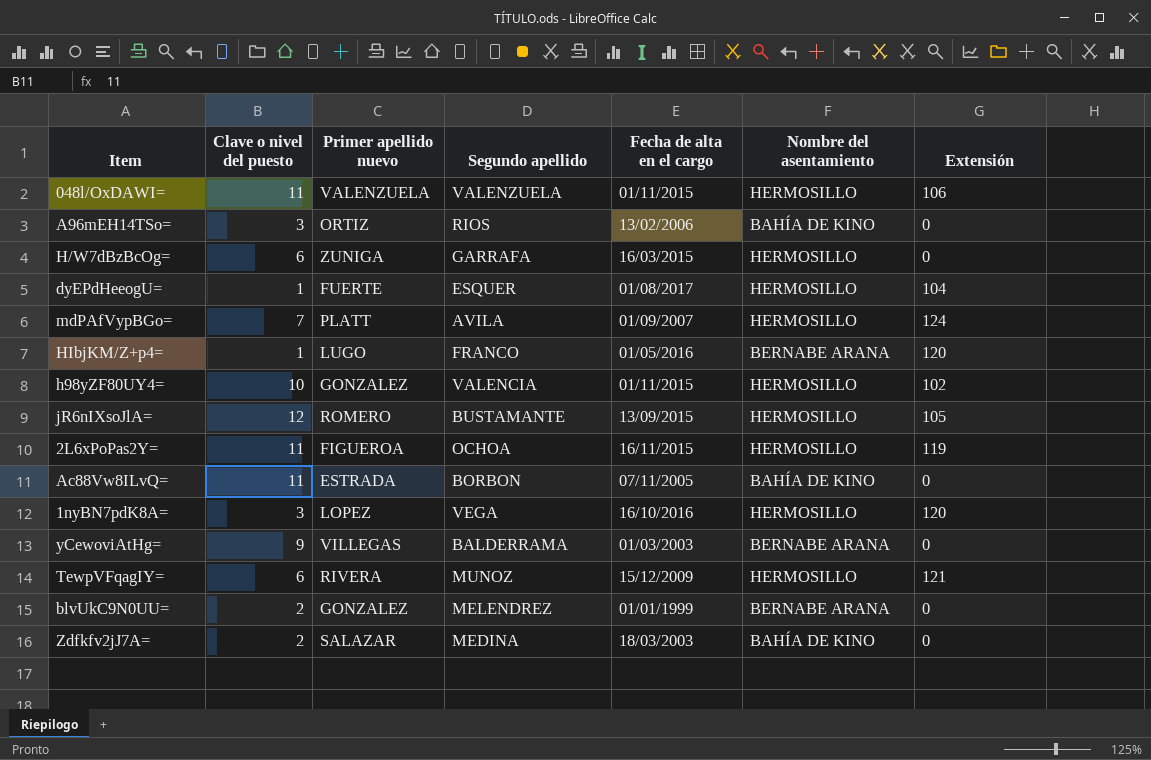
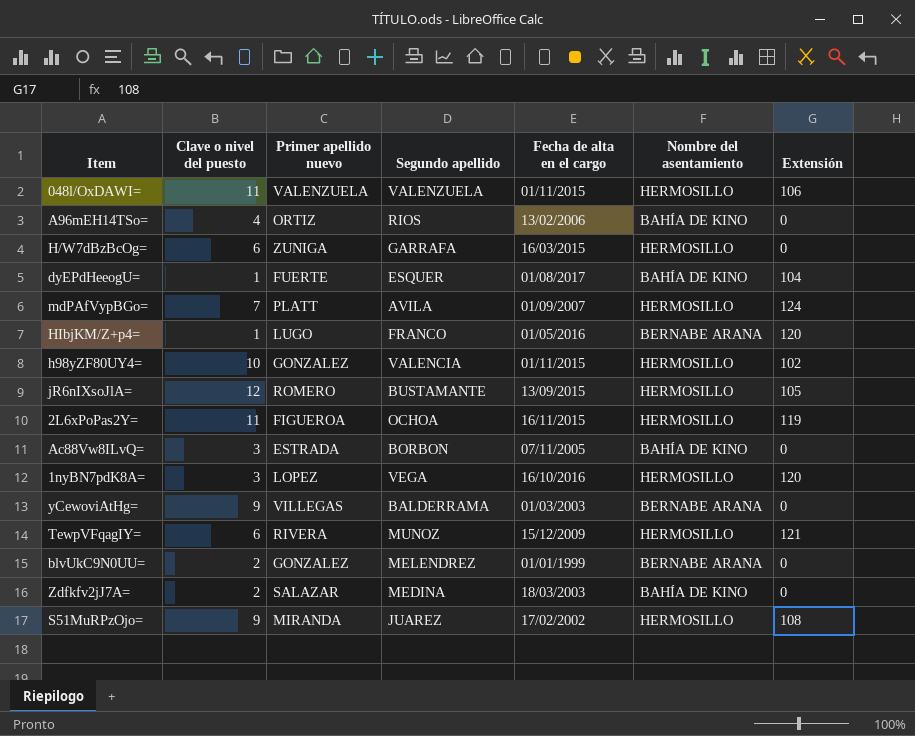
A96mEH14TSo= | Clave o nivel del puesto: 3 -> 4
dyEPdHeeogU= | Nombre del asentamiento: HERMOSILLO -> BAHÍA DE KINO
Ac88Vw8ILvQ= | Clave o nivel del puesto: 11 -> 3
row S51MuRPzOjo=: none -> 9 | MIRANDA | JUAREZ | 17/02/2002 | HERMOSILLO | 108

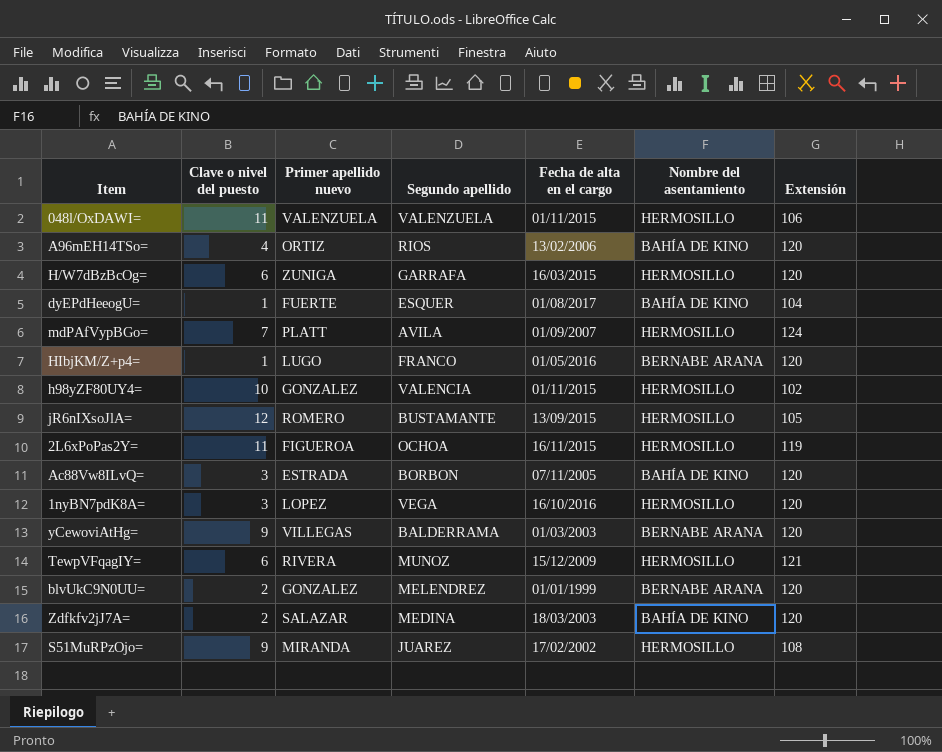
A96mEH14TSo= | Extensión: 0 -> 120
H/W7dBzBcOg= | Extensión: 0 -> 120
Ac88Vw8ILvQ= | Extensión: 0 -> 120
yCewoviAtHg= | Extensión: 0 -> 120
blvUkC9N0UU= | Extensión: 0 -> 120
Zdfkfv2jJ7A= | Extensión: 0 -> 120

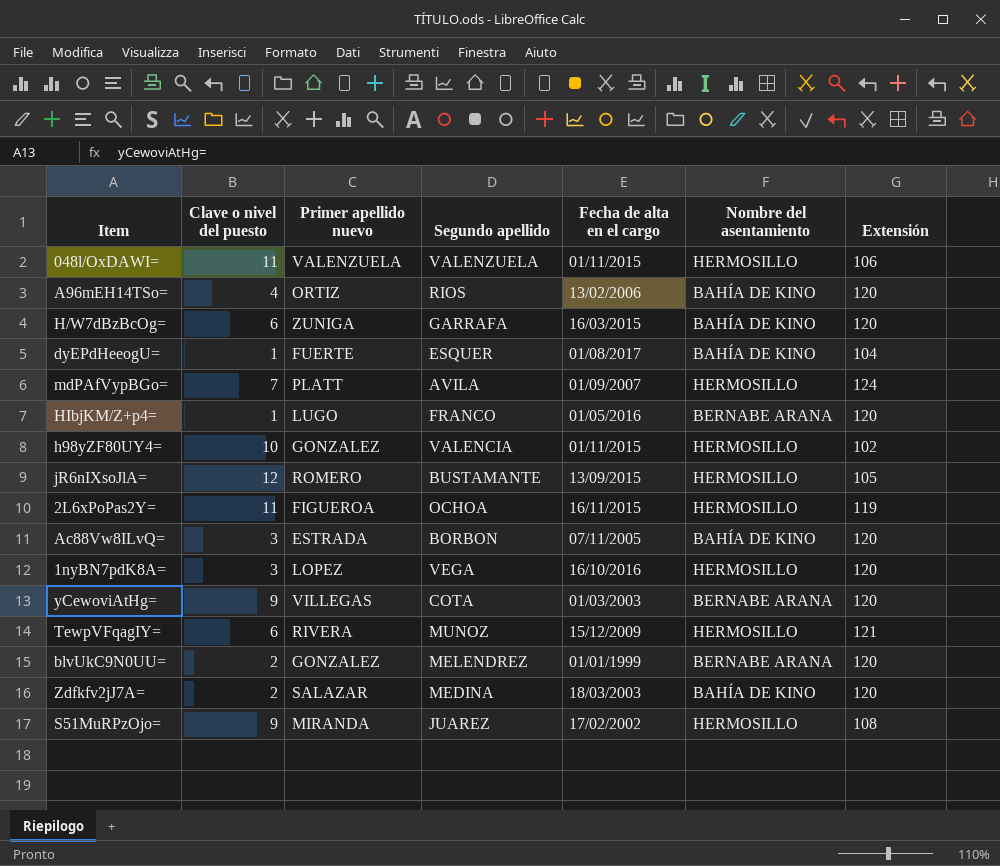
H/W7dBzBcOg= | Nombre del asentamiento: HERMOSILLO -> BAHÍA DE KINO
yCewoviAtHg= | Segundo apellido: BALDERRAMA -> COTA

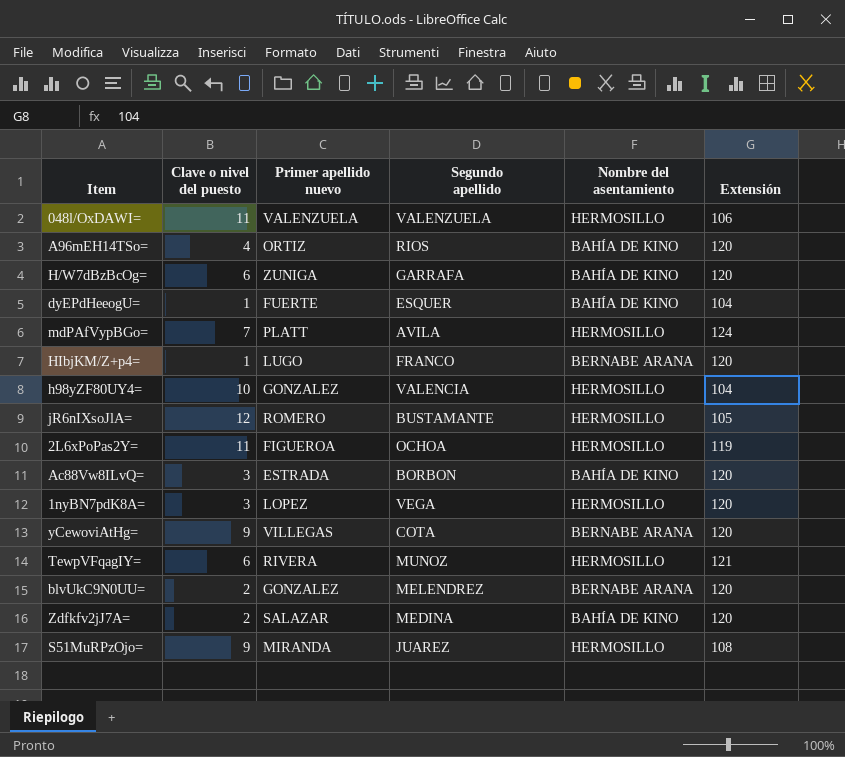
column Fecha de alta en el cargo | position: 5 -> none
h98yZF80UY4= | Extensión: 102 -> 104

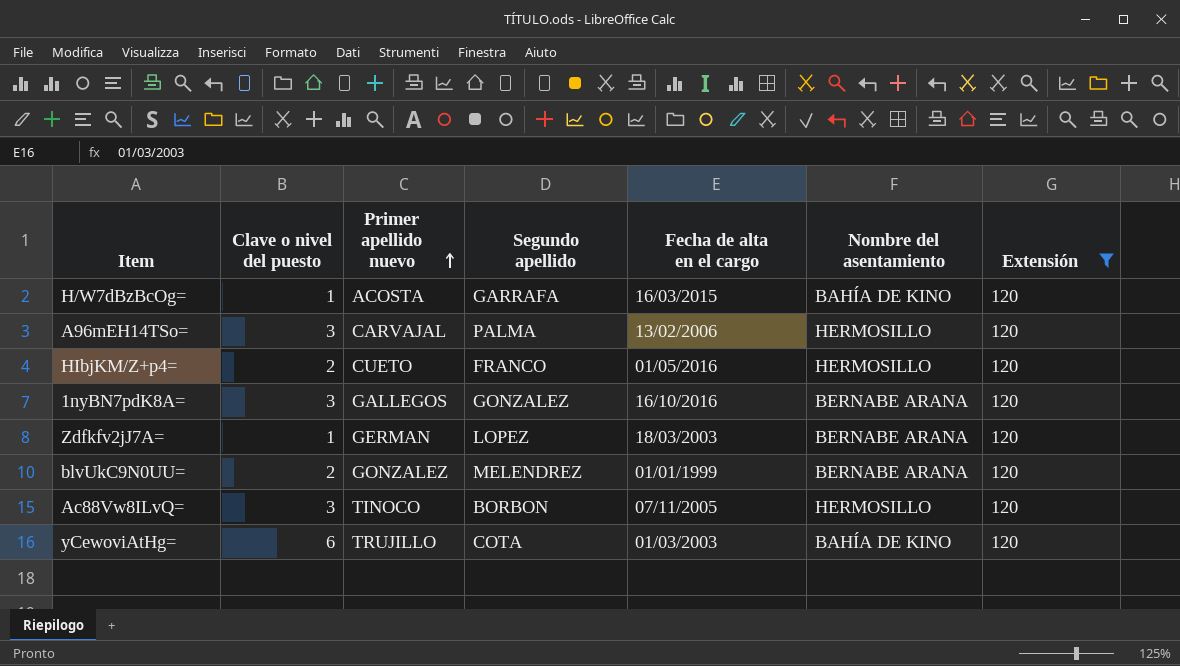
filter: none -> Extensión = 120
row order: none -> Primer apellido nuevo ascending
column Fecha de alta en el cargo | position: none -> 5
H/W7dBzBcOg= | Clave o nivel del puesto: 6 -> 1
H/W7dBzBcOg= | Primer apellido nuevo: ZUNIGA -> ACOSTA
A96mEH14TSo= | Clave o nivel del puesto: 4 -> 3
A96mEH14TSo= | Primer apellido nuevo: ORTIZ -> CARVAJAL
A96mEH14TSo= | Segundo apellido: RIOS -> PALMA
A96mEH14TSo= | Nombre del asentamiento: BAHÍA DE KINO -> HERMOSILLO
HIbjKM/Z+p4= | Clave o nivel del puesto: 1 -> 2
HIbjKM/Z+p4= | Primer apellido nuevo: LUGO -> CUETO
HIbjKM/Z+p4= | Nombre del asentamiento: BERNABE ARANA -> HERMOSILLO
1nyBN7pdK8A= | Primer apellido nuevo: LOPEZ -> GALLEGOS
1nyBN7pdK8A= | Segundo apellido: VEGA -> GONZALEZ
1nyBN7pdK8A= | Nombre del asentamiento: HERMOSILLO -> BERNABE ARANA
Zdfkfv2jJ7A= | Clave o nivel del puesto: 2 -> 1
Zdfkfv2jJ7A= | Primer apellido nuevo: SALAZAR -> GERMAN
Zdfkfv2jJ7A= | Segundo apellido: MEDINA -> LOPEZ
Zdfkfv2jJ7A= | Nombre del asentamiento: BAHÍA DE KINO -> BERNABE ARANA
Ac88Vw8ILvQ= | Primer apellido nuevo: ESTRADA -> TINOCO
Ac88Vw8ILvQ= | Nombre del asentamiento: BAHÍA DE KINO -> HERMOSILLO
yCewoviAtHg= | Clave o nivel del puesto: 9 -> 6
yCewoviAtHg= | Primer apellido nuevo: VILLEGAS -> TRUJILLO
yCewoviAtHg= | Nombre del asentamiento: BERNABE ARANA -> BAHÍA DE KINO

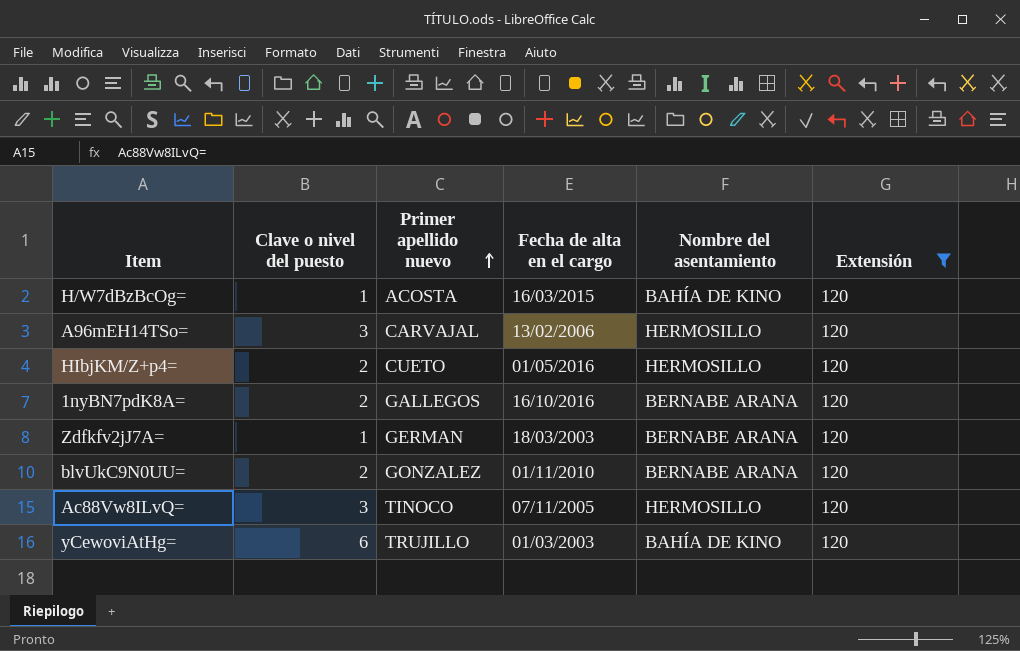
column Segundo apellido | position: 4 -> none
1nyBN7pdK8A= | Clave o nivel del puesto: 3 -> 2
blvUkC9N0UU= | Fecha de alta en el cargo: 01/01/1999 -> 01/11/2010

